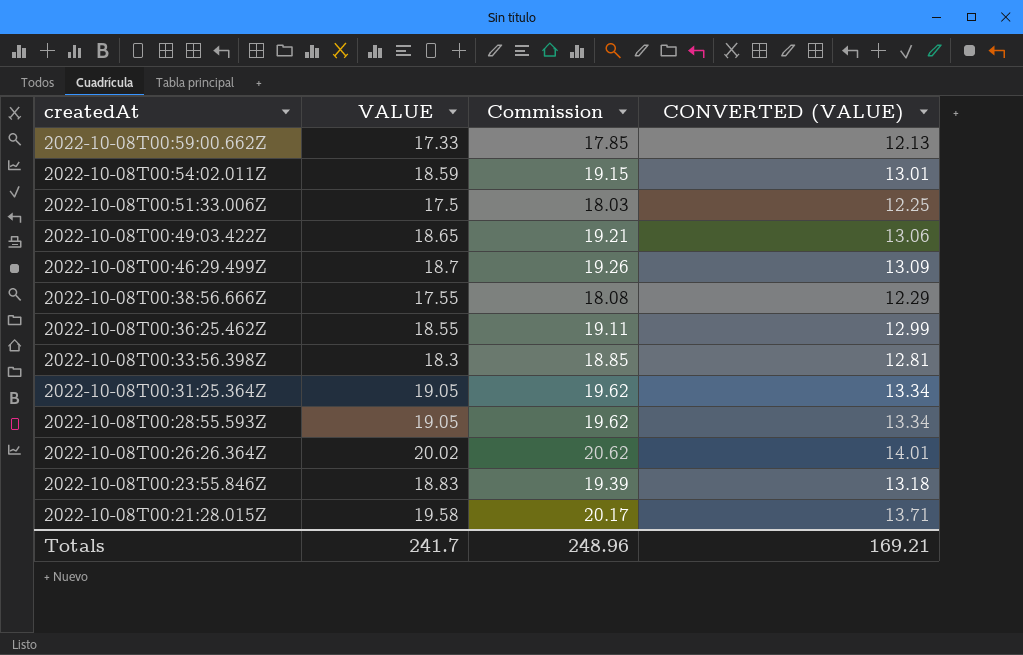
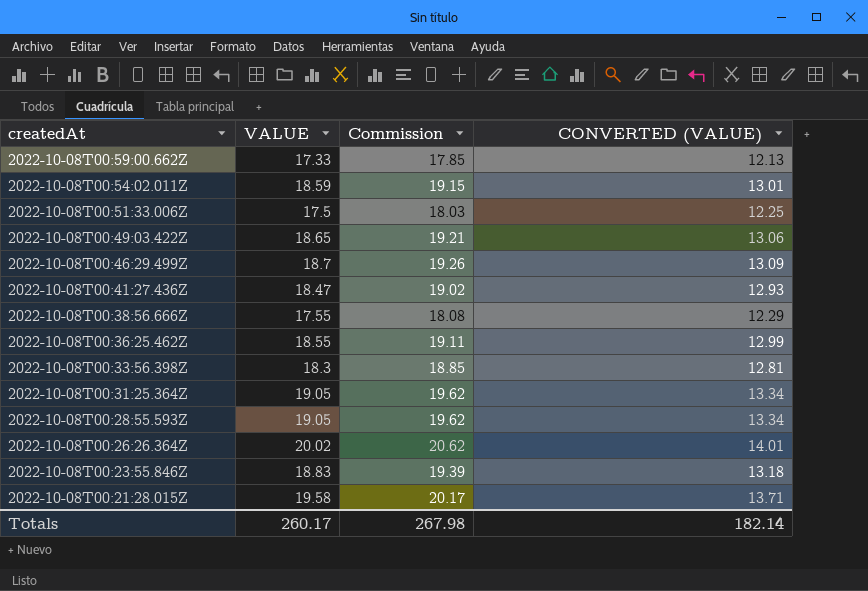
row 2022-10-08T00:41:27.436Z: none -> 18.47 | 19.02 | 12.93
Totals | VALUE: 241.7 -> 260.17
Totals | Commission: 248.96 -> 267.98
Totals | CONVERTED (VALUE): 169.21 -> 182.14

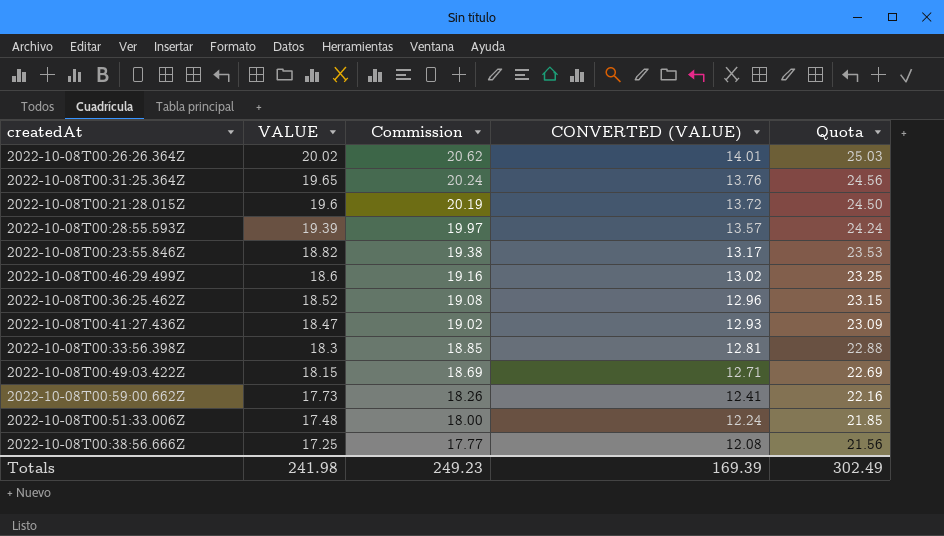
row order: createdAt descending -> VALUE descending
column Quota | formula: none -> [VALUE] * 1.25
row 2022-10-08T00:54:02.011Z: 18.59 | 19.15 | 13.01 -> none
2022-10-08T00:31:25.364Z | VALUE: 19.05 -> 19.65
2022-10-08T00:31:25.364Z | Commission: 19.62 -> 20.24
2022-10-08T00:31:25.364Z | CONVERTED (VALUE): 13.34 -> 13.76
2022-10-08T00:21:28.015Z | VALUE: 19.58 -> 19.6
2022-10-08T00:21:28.015Z | Commission: 20.17 -> 20.19
2022-10-08T00:21:28.015Z | CONVERTED (VALUE): 13.71 -> 13.72
2022-10-08T00:28:55.593Z | VALUE: 19.05 -> 19.39
2022-10-08T00:28:55.593Z | Commission: 19.62 -> 19.97
2022-10-08T00:28:55.593Z | CONVERTED (VALUE): 13.34 -> 13.57
2022-10-08T00:23:55.846Z | VALUE: 18.83 -> 18.82
2022-10-08T00:23:55.846Z | Commission: 19.39 -> 19.38
2022-10-08T00:23:55.846Z | CONVERTED (VALUE): 13.18 -> 13.17
2022-10-08T00:46:29.499Z | VALUE: 18.7 -> 18.6
2022-10-08T00:46:29.499Z | Commission: 19.26 -> 19.16
2022-10-08T00:46:29.499Z | CONVERTED (VALUE): 13.09 -> 13.02
2022-10-08T00:36:25.462Z | VALUE: 18.55 -> 18.52
2022-10-08T00:36:25.462Z | Commission: 19.11 -> 19.08
2022-10-08T00:36:25.462Z | CONVERTED (VALUE): 12.99 -> 12.96
2022-10-08T00:49:03.422Z | VALUE: 18.65 -> 18.15
2022-10-08T00:49:03.422Z | Commission: 19.21 -> 18.69
2022-10-08T00:49:03.422Z | CONVERTED (VALUE): 13.06 -> 12.71
2022-10-08T00:59:00.662Z | VALUE: 17.33 -> 17.73
2022-10-08T00:59:00.662Z | Commission: 17.85 -> 18.26
2022-10-08T00:59:00.662Z | CONVERTED (VALUE): 12.13 -> 12.41
2022-10-08T00:51:33.006Z | VALUE: 17.5 -> 17.48
2022-10-08T00:51:33.006Z | Commission: 18.03 -> 18.00
2022-10-08T00:51:33.006Z | CONVERTED (VALUE): 12.25 -> 12.24
2022-10-08T00:38:56.666Z | VALUE: 17.55 -> 17.25
2022-10-08T00:38:56.666Z | Commission: 18.08 -> 17.77
2022-10-08T00:38:56.666Z | CONVERTED (VALUE): 12.29 -> 12.08
Totals | VALUE: 260.17 -> 241.98
Totals | Commission: 267.98 -> 249.23
Totals | CONVERTED (VALUE): 182.14 -> 169.39

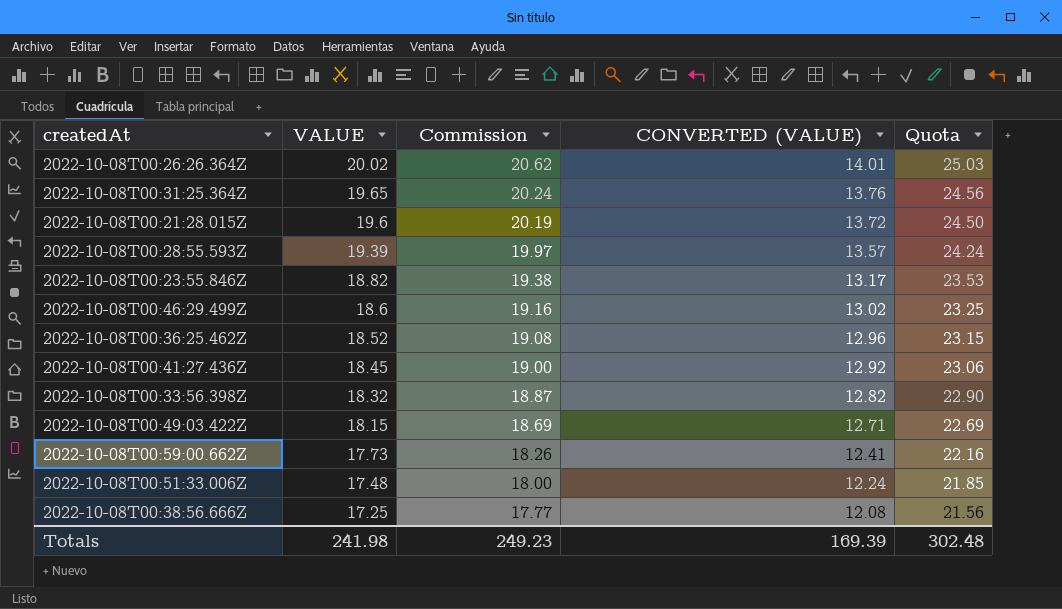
2022-10-08T00:41:27.436Z | VALUE: 18.47 -> 18.45
2022-10-08T00:41:27.436Z | Commission: 19.02 -> 19.00
2022-10-08T00:41:27.436Z | CONVERTED (VALUE): 12.93 -> 12.92
2022-10-08T00:41:27.436Z | Quota: 23.09 -> 23.06
2022-10-08T00:33:56.398Z | VALUE: 18.3 -> 18.32
2022-10-08T00:33:56.398Z | Commission: 18.85 -> 18.87
2022-10-08T00:33:56.398Z | CONVERTED (VALUE): 12.81 -> 12.82
2022-10-08T00:33:56.398Z | Quota: 22.88 -> 22.90
Totals | Quota: 302.49 -> 302.48

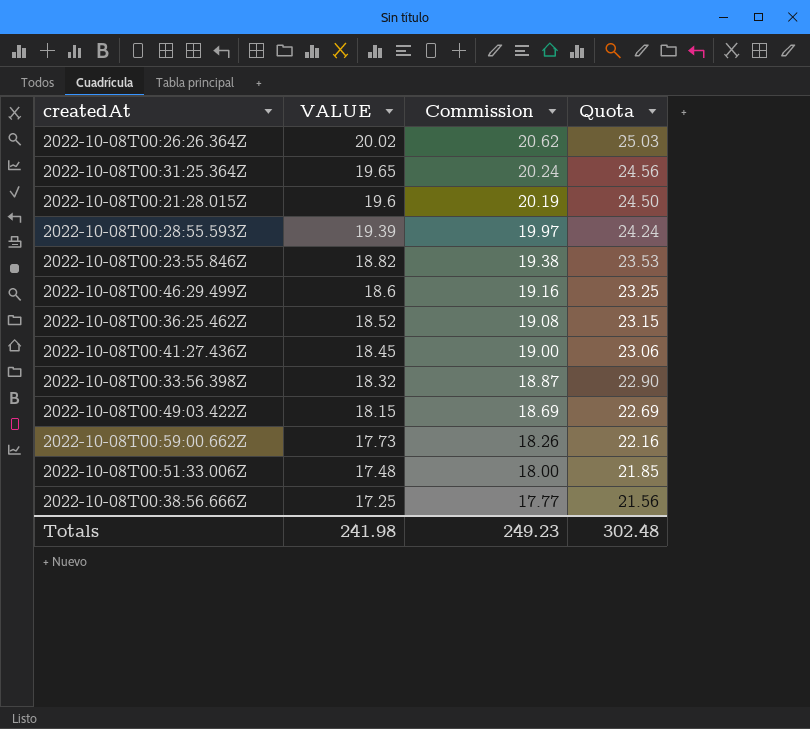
column CONVERTED (VALUE) | formula: [VALUE] * 0.7 -> none

